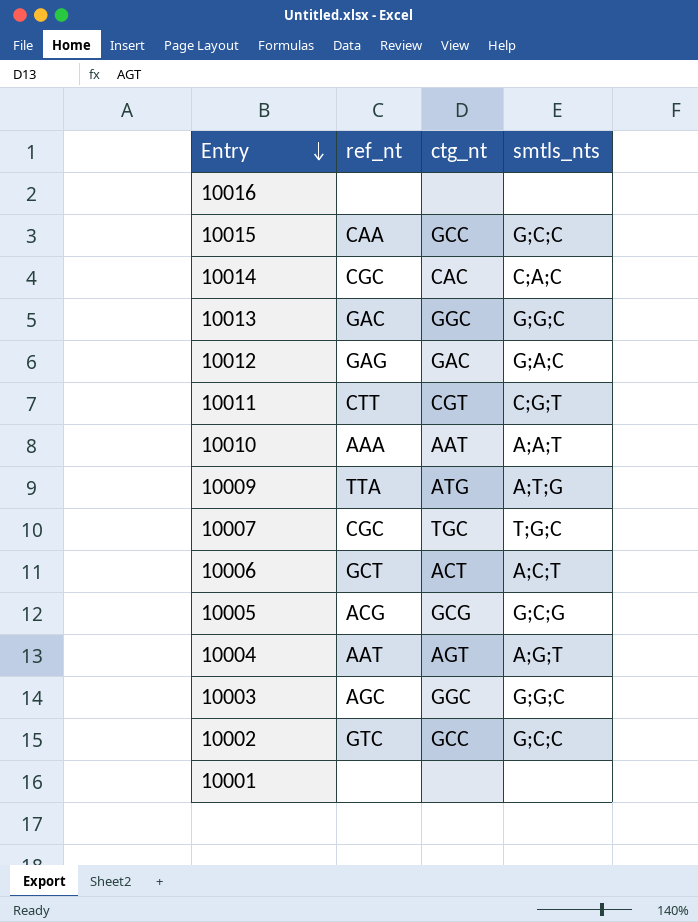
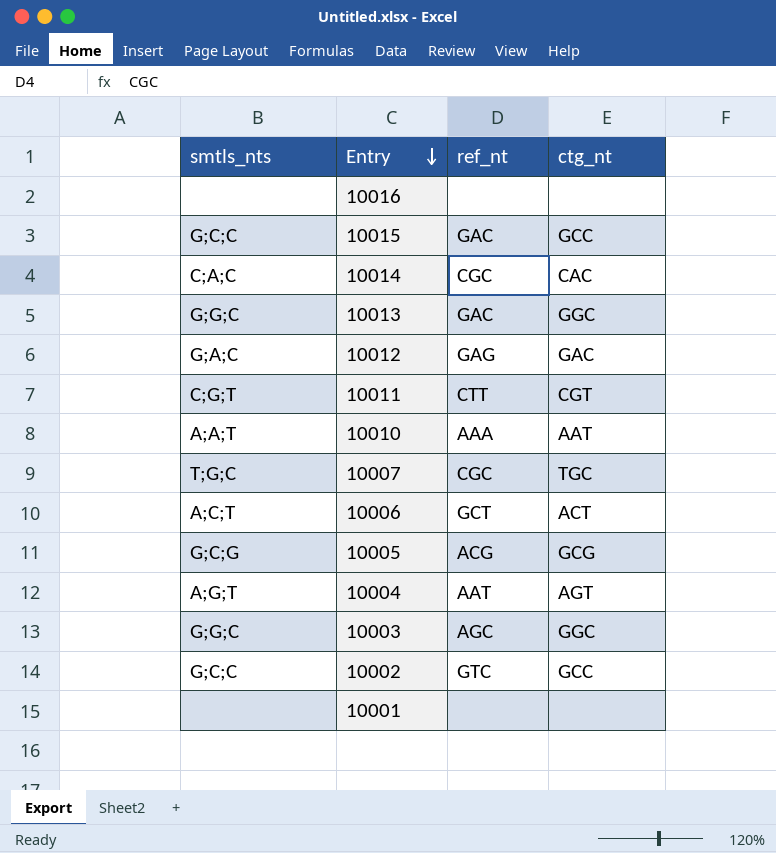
column smtls_nts | position: 4 -> 1
row 10009: TTA | ATG | A;T;G -> none
10015 | ref_nt: CAA -> GAC

